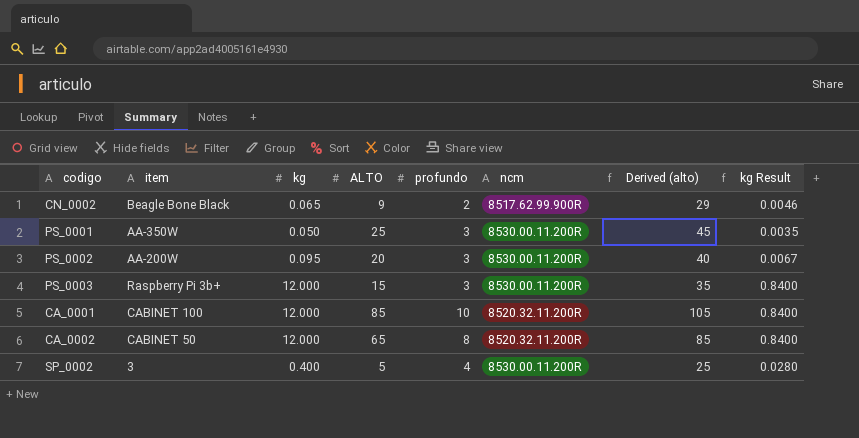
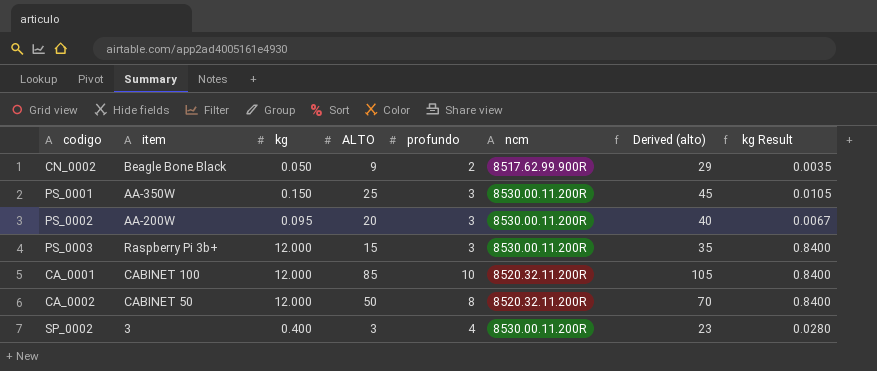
CN_0002 | kg: 0.065 -> 0.050
CN_0002 | kg Result: 0.0046 -> 0.0035
PS_0001 | kg: 0.050 -> 0.150
PS_0001 | kg Result: 0.0035 -> 0.0105
CA_0002 | ALTO: 65 -> 50
CA_0002 | Derived (alto): 85 -> 70
SP_0002 | ALTO: 5 -> 3
SP_0002 | Derived (alto): 25 -> 23

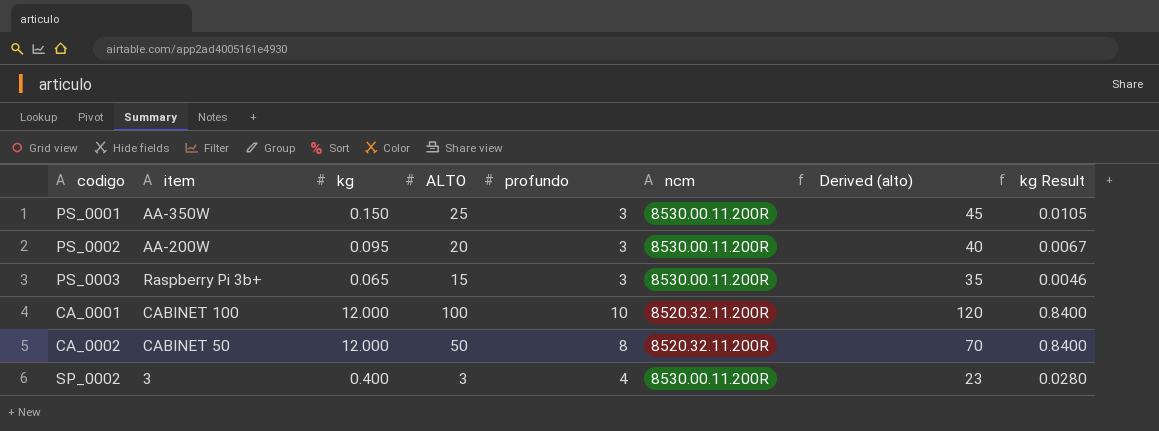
row CN_0002: Beagle Bone Black | 0.050 | 9 | 2 | 8517.62.99.900R | 29 | 0.0035 -> none
PS_0003 | kg: 12.000 -> 0.065
PS_0003 | kg Result: 0.8400 -> 0.0046
CA_0001 | ALTO: 85 -> 100
CA_0001 | Derived (alto): 105 -> 120

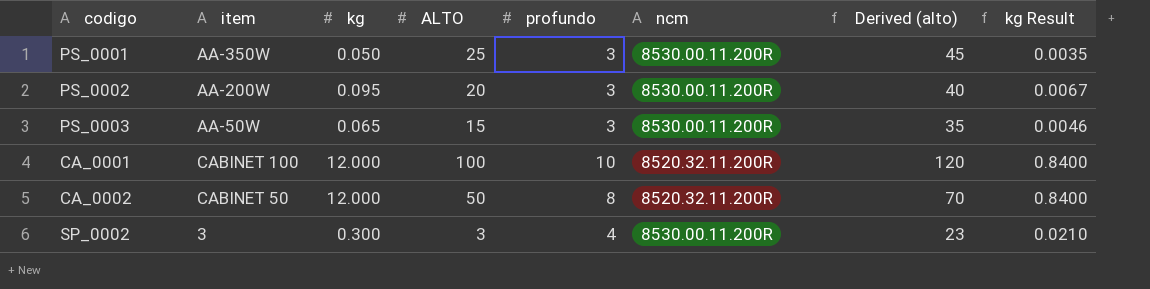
PS_0001 | kg: 0.150 -> 0.050
PS_0001 | kg Result: 0.0105 -> 0.0035
PS_0003 | item: Raspberry Pi 3b+ -> AA-50W
SP_0002 | kg: 0.400 -> 0.300
SP_0002 | kg Result: 0.0280 -> 0.0210

